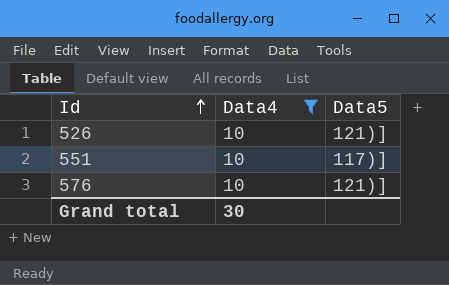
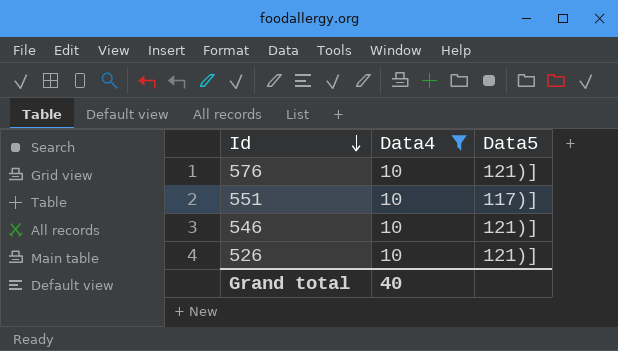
row order: Id ascending -> Id descending
row 546: none -> 10 | 121)]
Grand total | Data4: 30 -> 40

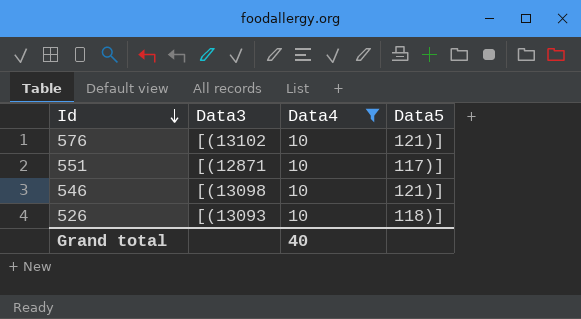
column Data3 | position: none -> 2
526 | Data5: 121)] -> 118)]

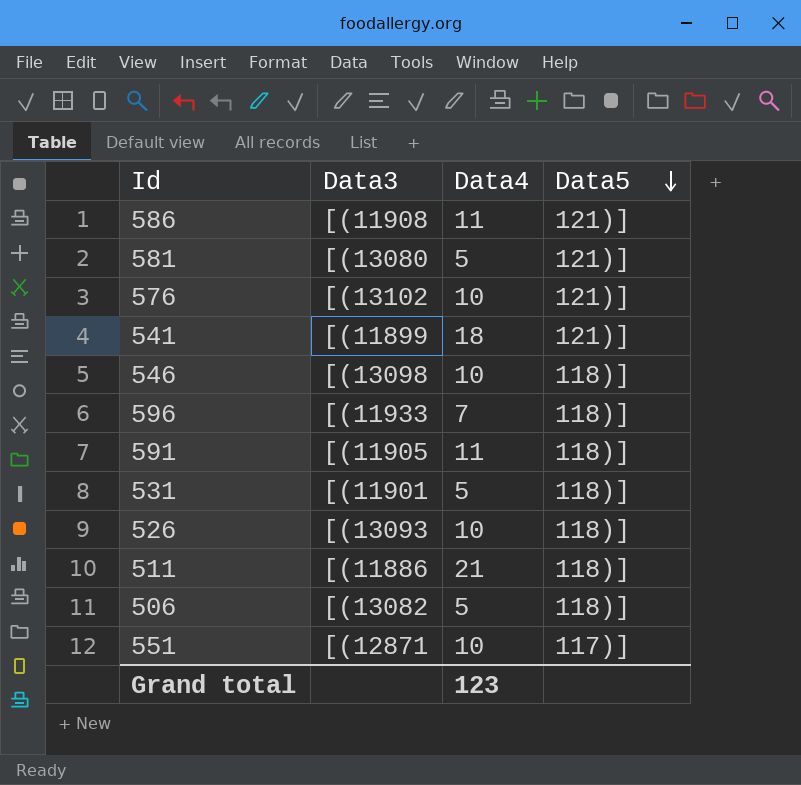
filter: Data4 = 10 -> none
row order: Id descending -> Data5 descending
546 | Data5: 121)] -> 118)]
Grand total | Data4: 40 -> 123

